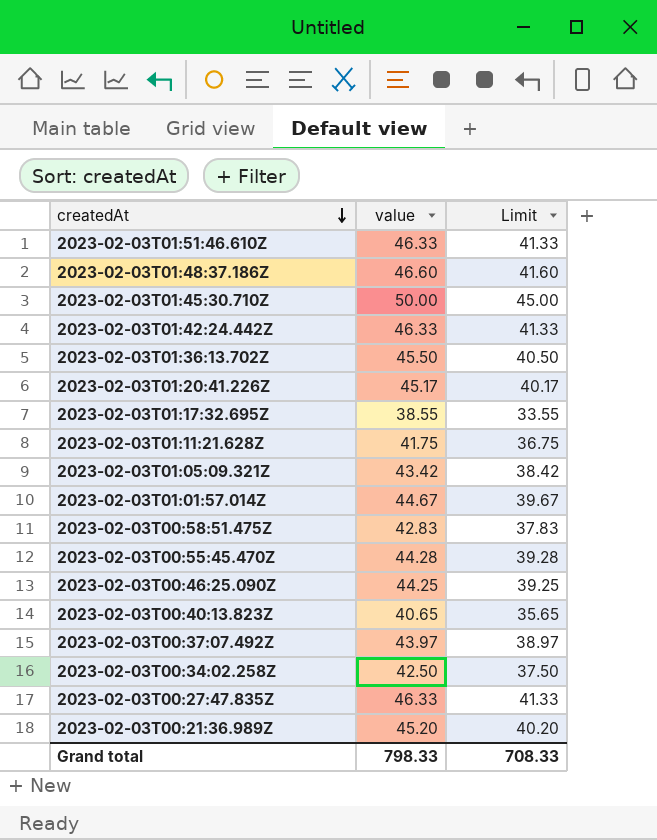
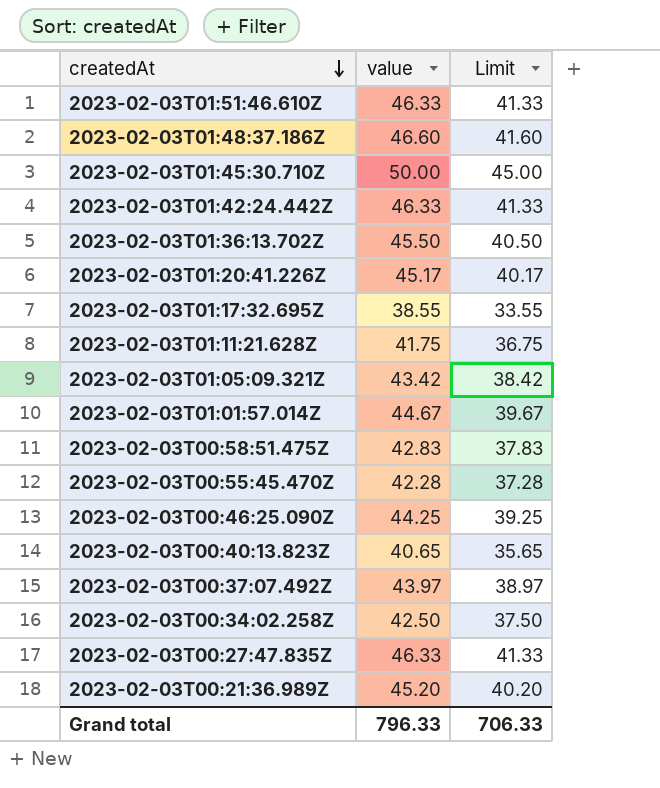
2023-02-03T00:55:45.470Z | value: 44.28 -> 42.28
2023-02-03T00:55:45.470Z | Limit: 39.28 -> 37.28
Grand total | value: 798.33 -> 796.33
Grand total | Limit: 708.33 -> 706.33

